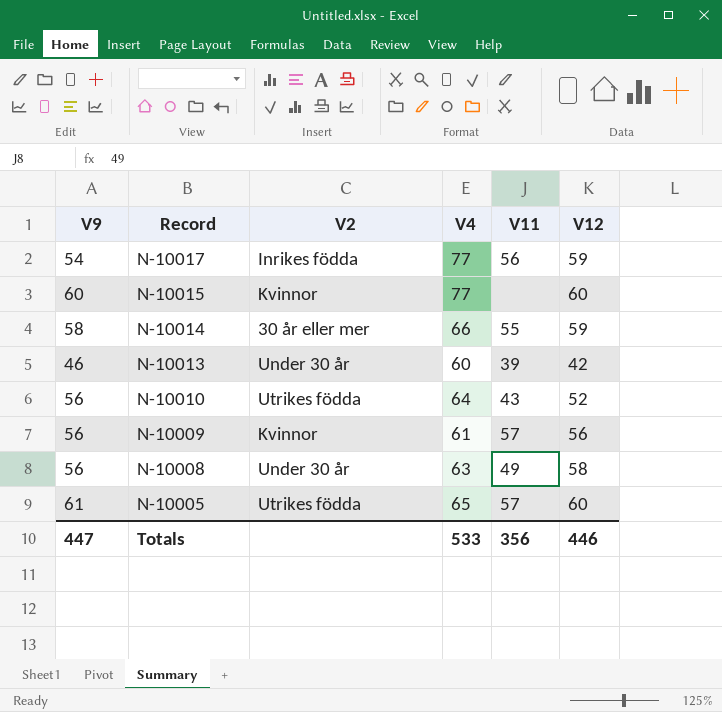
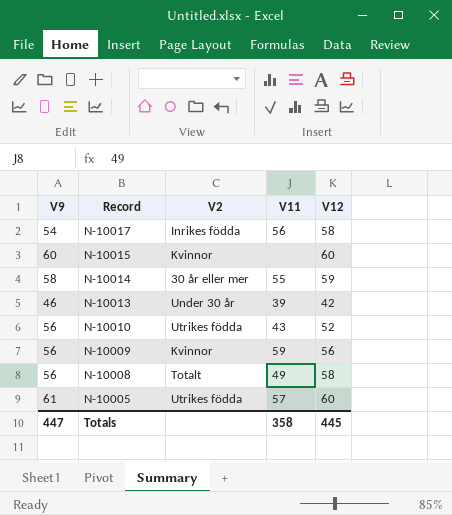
column V4 | position: 4 -> none
N-10017 | V12: 59 -> 58
N-10009 | V11: 57 -> 59
N-10008 | V2: Under 30 år -> Totalt
Totals | V11: 356 -> 358
Totals | V12: 446 -> 445

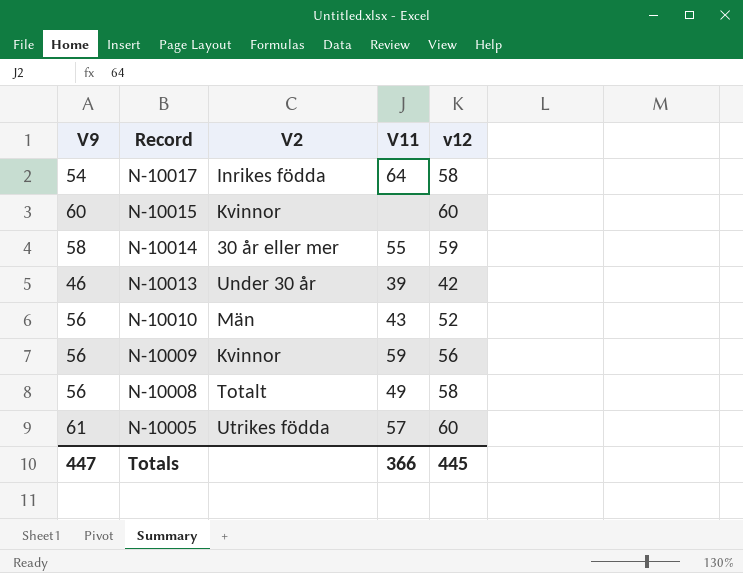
column name: V12 -> v12
N-10017 | V11: 56 -> 64
N-10010 | V2: Utrikes födda -> Män
Totals | V11: 358 -> 366

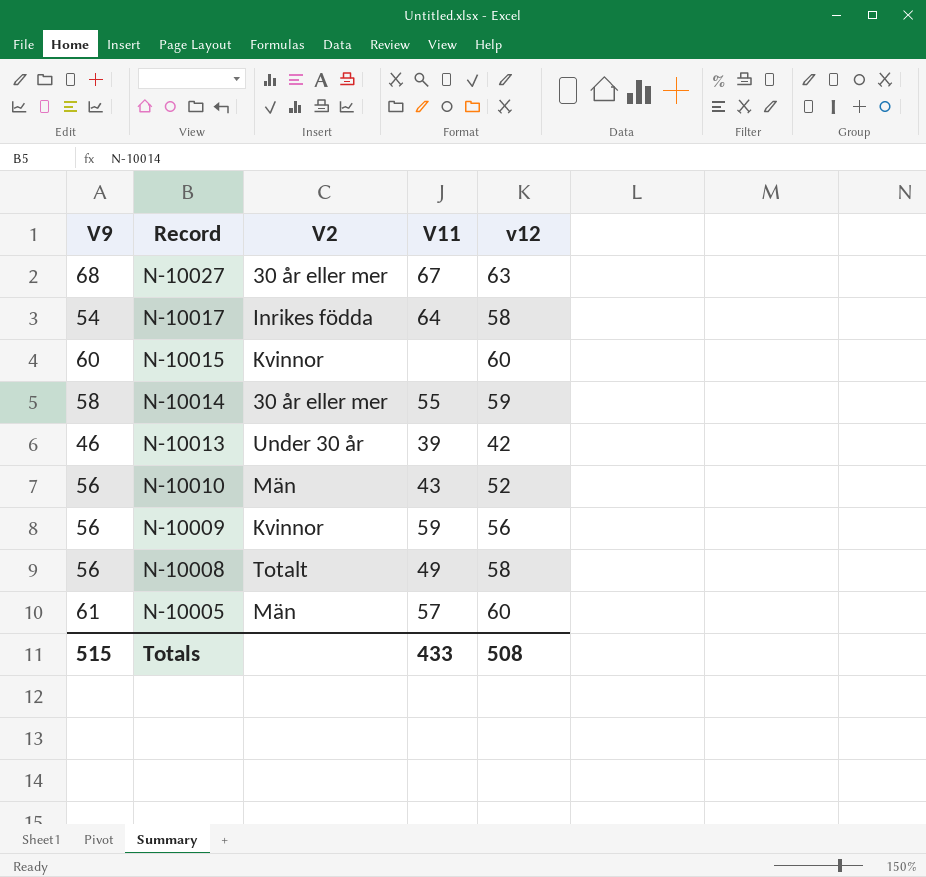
row N-10027: none -> 68 | 30 år eller mer | 67 | 63
N-10005 | V2: Utrikes födda -> Män
Totals | V9: 447 -> 515
Totals | V11: 366 -> 433
Totals | v12: 445 -> 508

